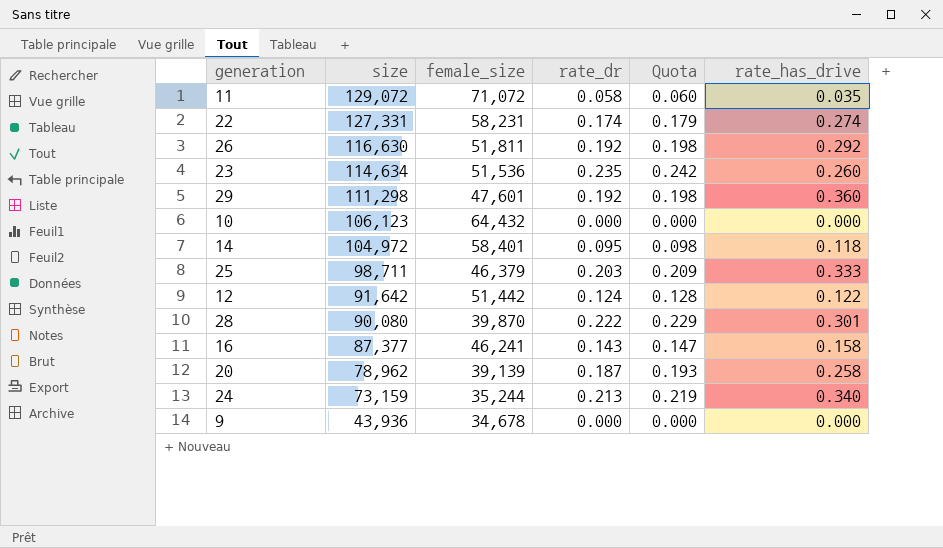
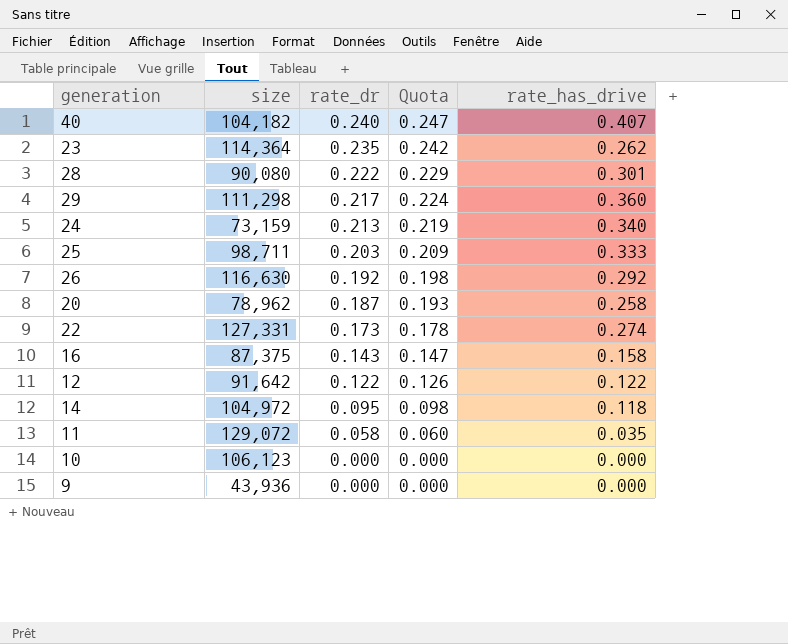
row order: size descending -> rate_dr descending
column female_size | position: 3 -> none
row 40: none -> 104,182 | 0.240 | 0.247 | 0.407
23 | size: 114,634 -> 114,364
23 | rate_has_drive: 0.260 -> 0.262
29 | rate_dr: 0.192 -> 0.217
29 | Quota: 0.198 -> 0.224
22 | rate_dr: 0.174 -> 0.173
22 | Quota: 0.179 -> 0.178
16 | size: 87,377 -> 87,375
12 | rate_dr: 0.124 -> 0.122
12 | Quota: 0.128 -> 0.126

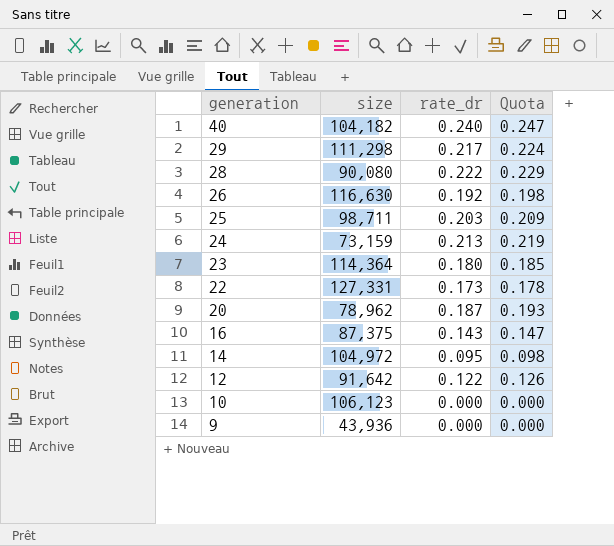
row order: rate_dr descending -> generation descending
column rate_has_drive | position: 5 -> none
row 11: 129,072 | 0.058 | 0.060 | 0.035 -> none
23 | rate_dr: 0.235 -> 0.180
23 | Quota: 0.242 -> 0.185

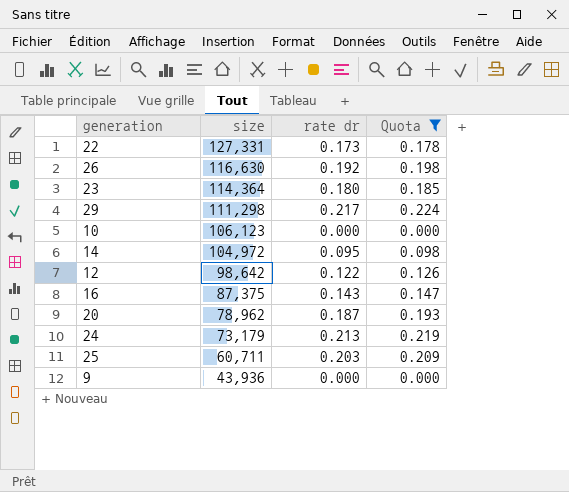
filter: none -> Quota <= 0.224
row order: generation descending -> size descending
column name: rate_dr -> rate dr
12 | size: 91,642 -> 98,642
24 | size: 73,159 -> 73,179
25 | size: 98,711 -> 60,711

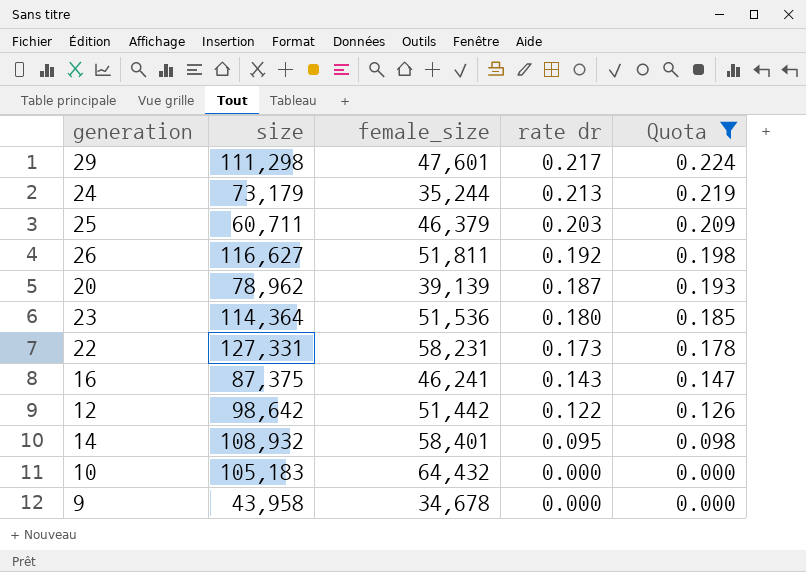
row order: size descending -> rate dr descending
column female_size | position: none -> 3
26 | size: 116,630 -> 116,627
14 | size: 104,972 -> 108,932
10 | size: 106,123 -> 105,183
9 | size: 43,936 -> 43,958

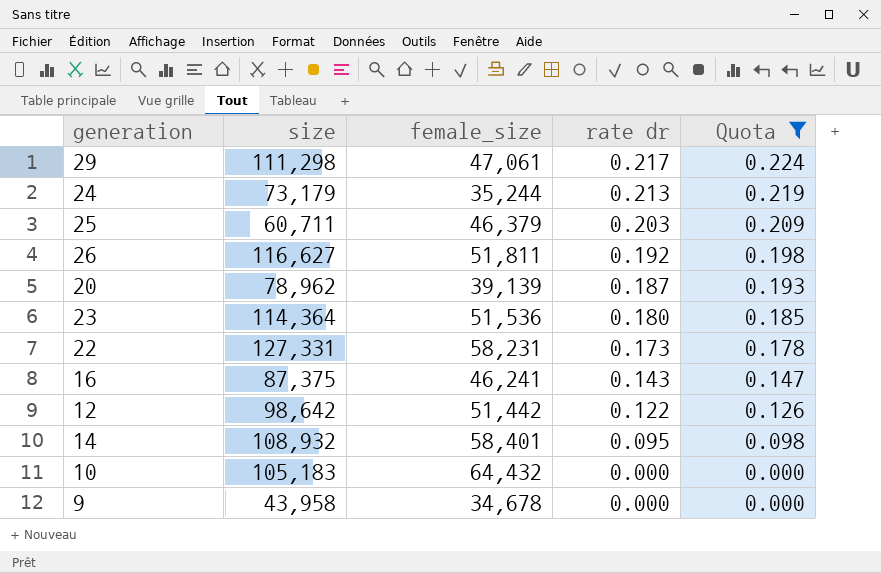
29 | female_size: 47,601 -> 47,061

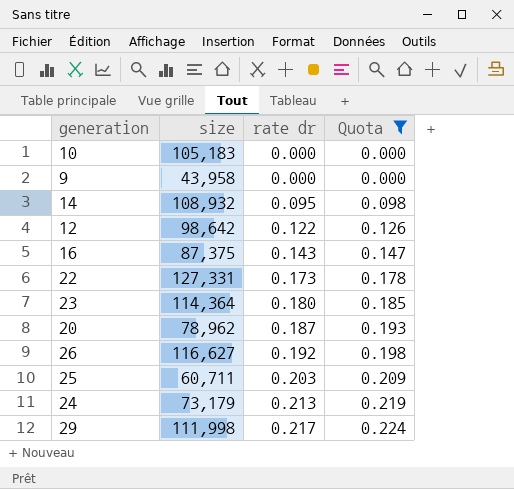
row order: rate dr descending -> rate dr ascending
column female_size | position: 3 -> none
29 | size: 111,298 -> 111,998

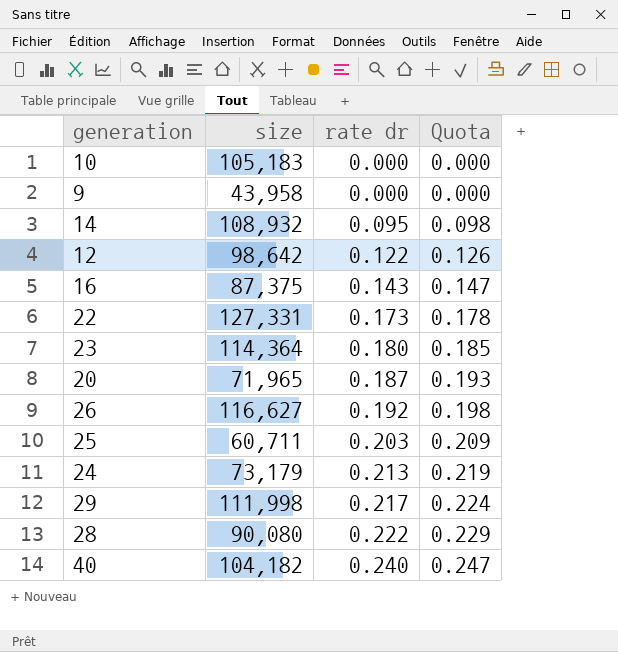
filter: Quota <= 0.224 -> none
20 | size: 78,962 -> 71,965

